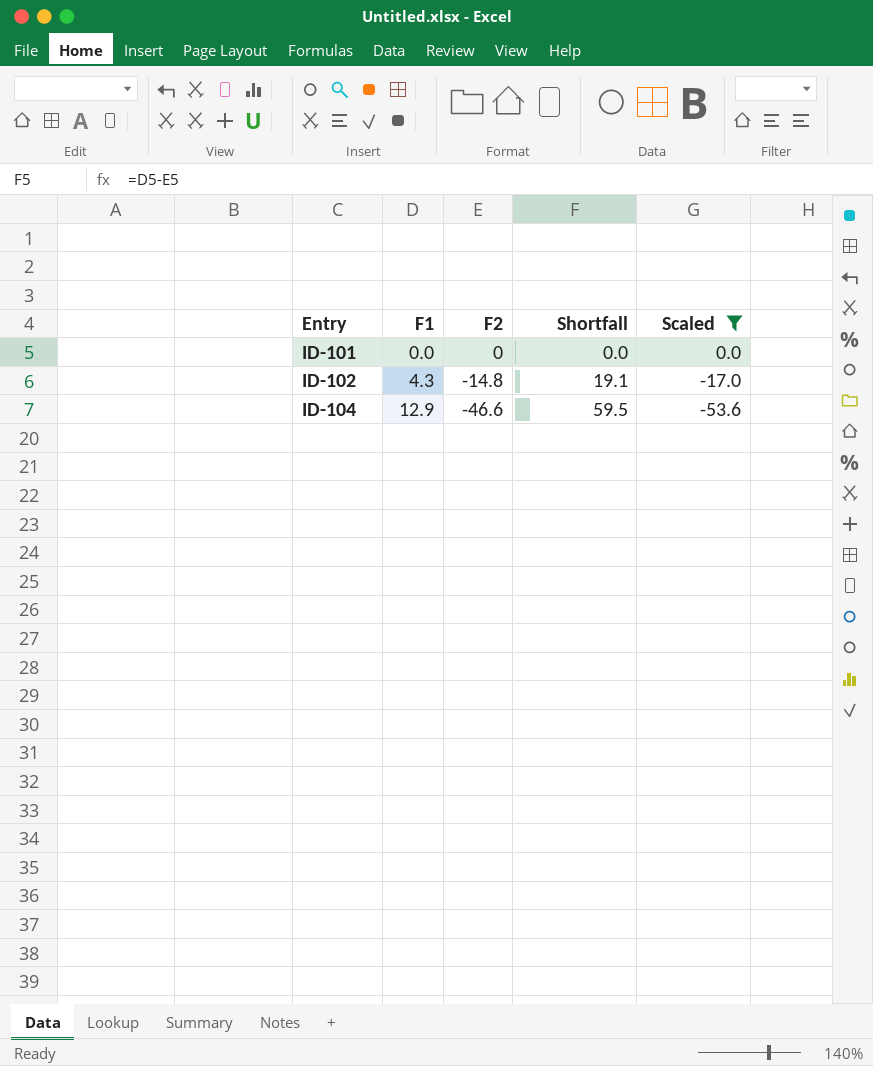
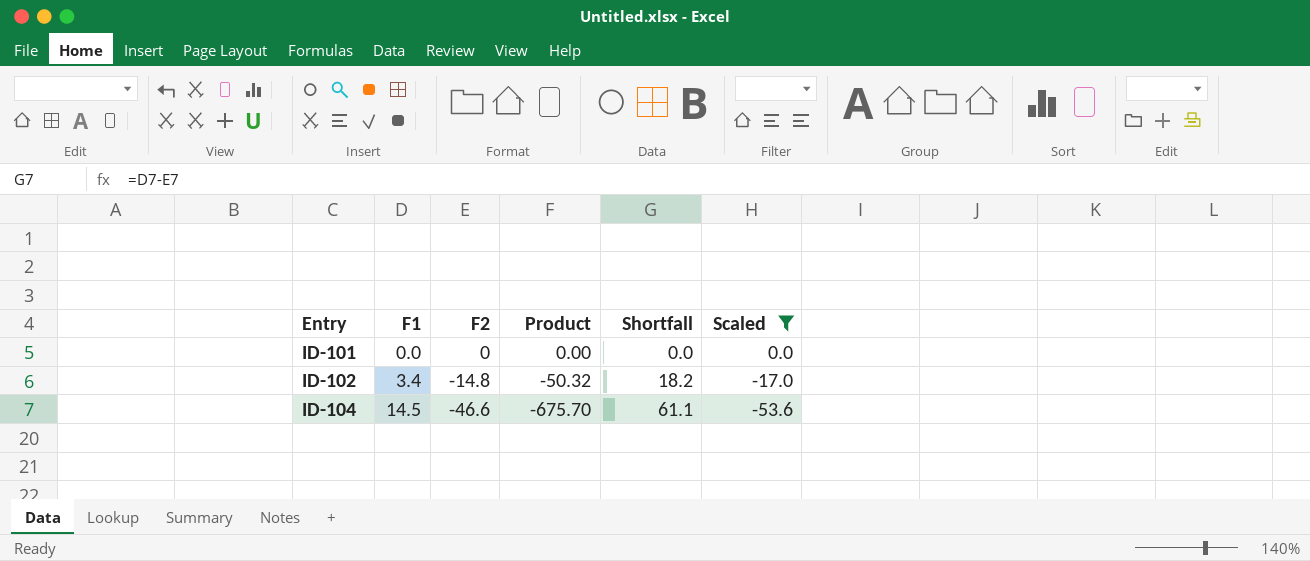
column Product | formula: none -> [F1] * [F2]
ID-102 | F1: 4.3 -> 3.4
ID-102 | Shortfall: 19.1 -> 18.2
ID-104 | F1: 12.9 -> 14.5
ID-104 | Shortfall: 59.5 -> 61.1

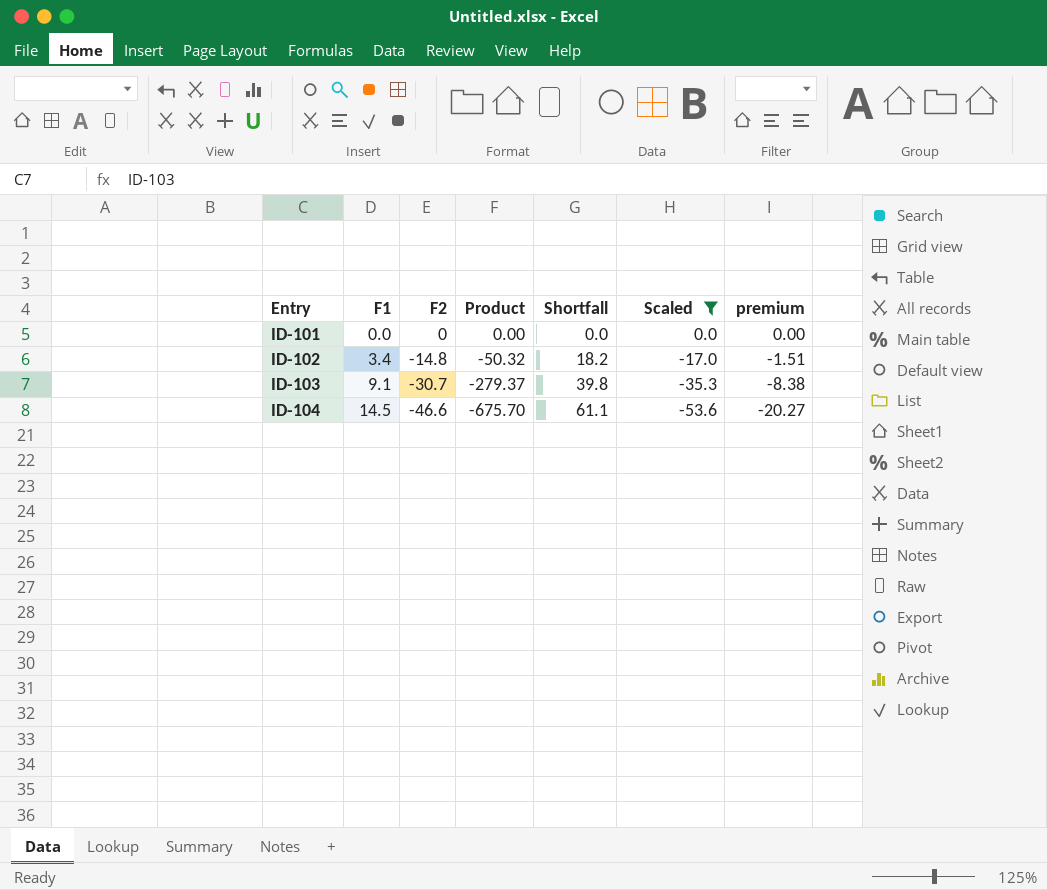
column premium | formula: none -> [Product] * 0.03
row ID-103: none -> 9.1 | -30.7 | -279.37 | 39.8 | -35.3 | -8.38

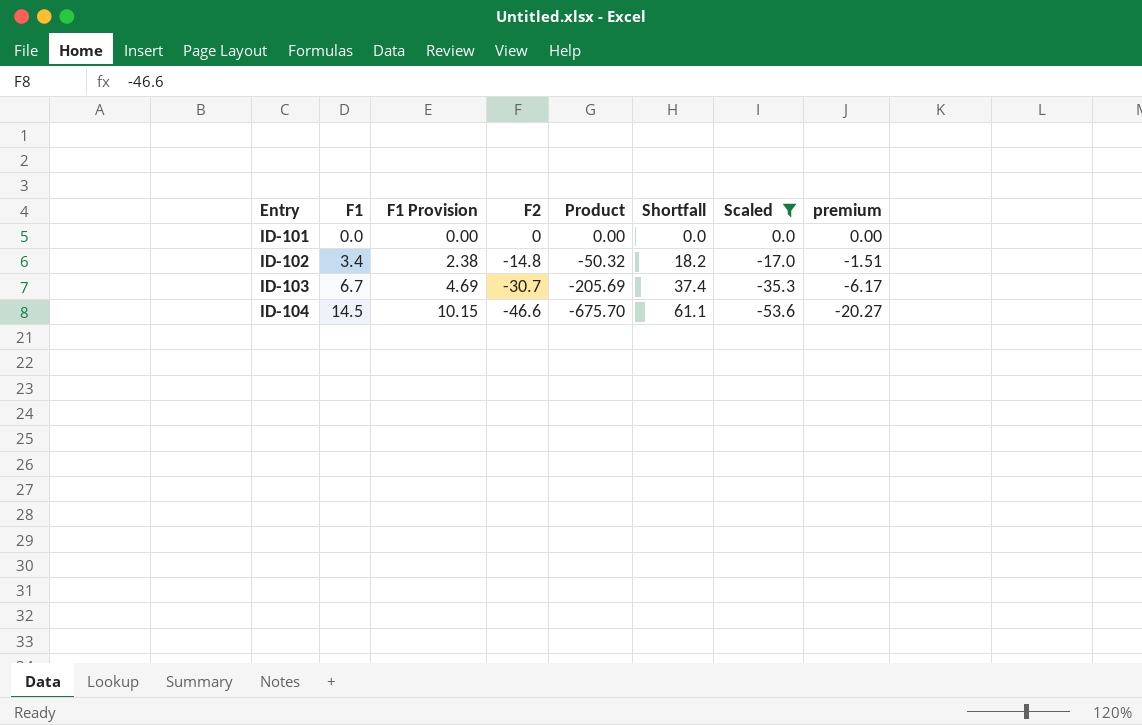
column F1 Provision | formula: none -> [F1] * 0.7
ID-103 | F1: 9.1 -> 6.7
ID-103 | Product: -279.37 -> -205.69
ID-103 | Shortfall: 39.8 -> 37.4
ID-103 | premium: -8.38 -> -6.17

